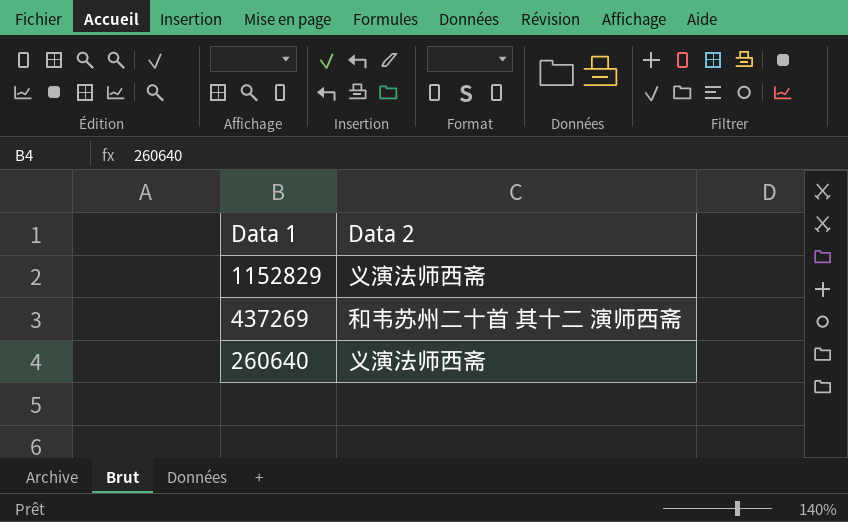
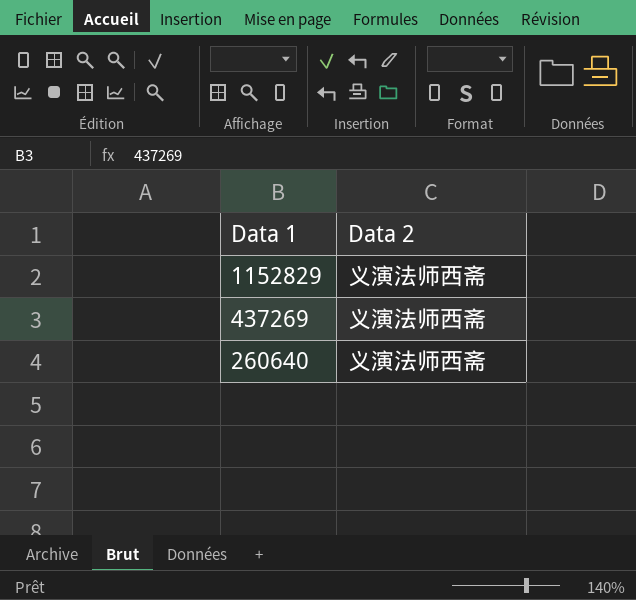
437269 | Data 2: 和韦苏州二十首 其十二 演师西斋 -> 义演法师西斋

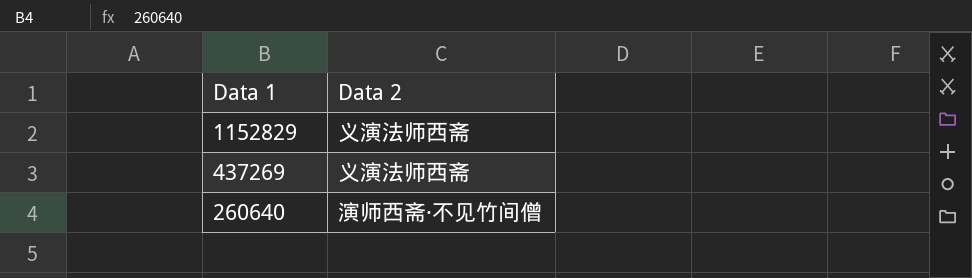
260640 | Data 2: 义演法师西斋 -> 演师西斋·不见竹间僧

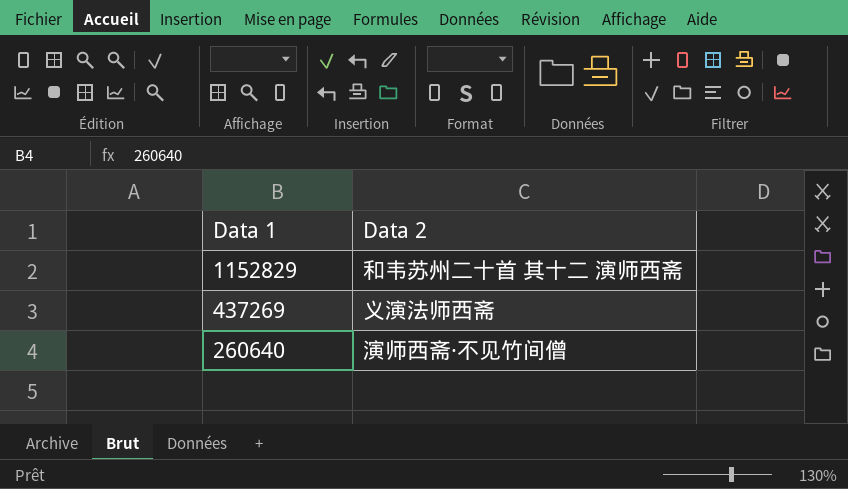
1152829 | Data 2: 义演法师西斋 -> 和韦苏州二十首 其十二 演师西斋

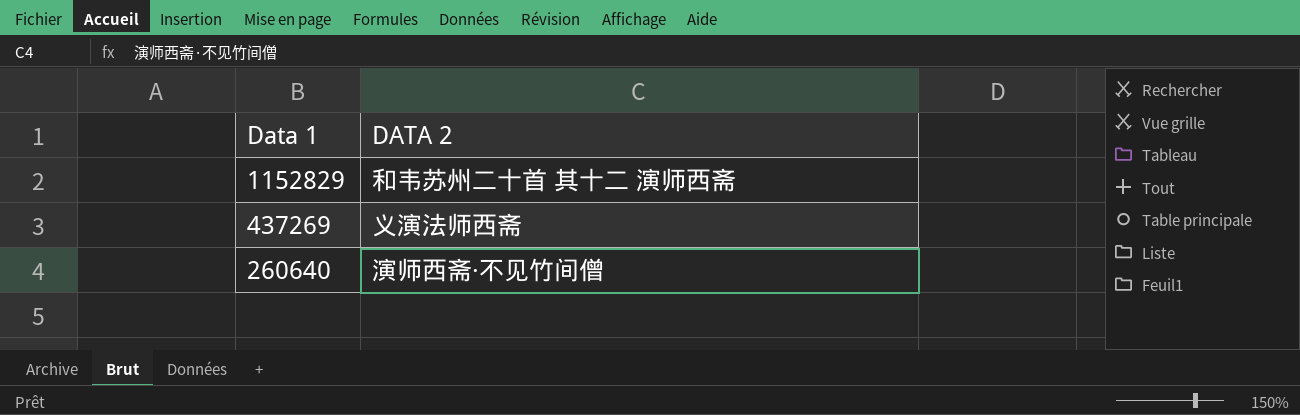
column name: Data 2 -> DATA 2

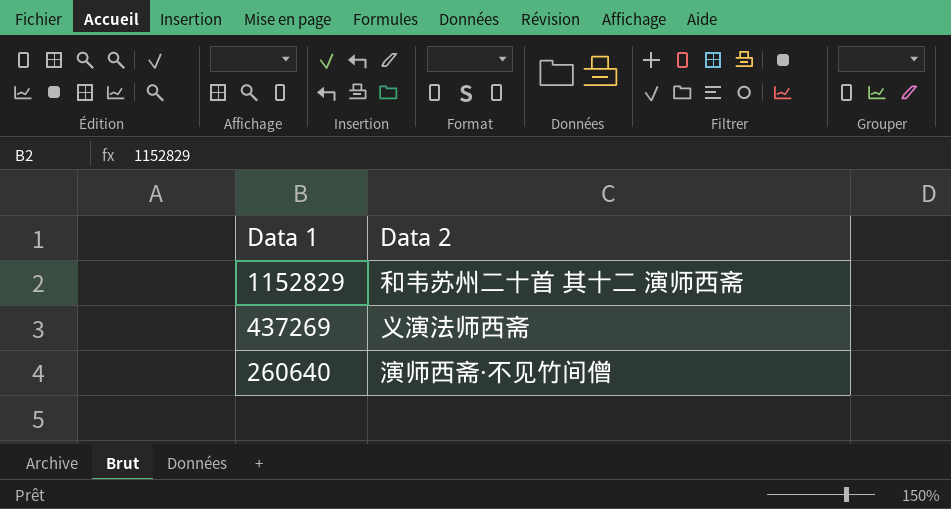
column name: DATA 2 -> Data 2

